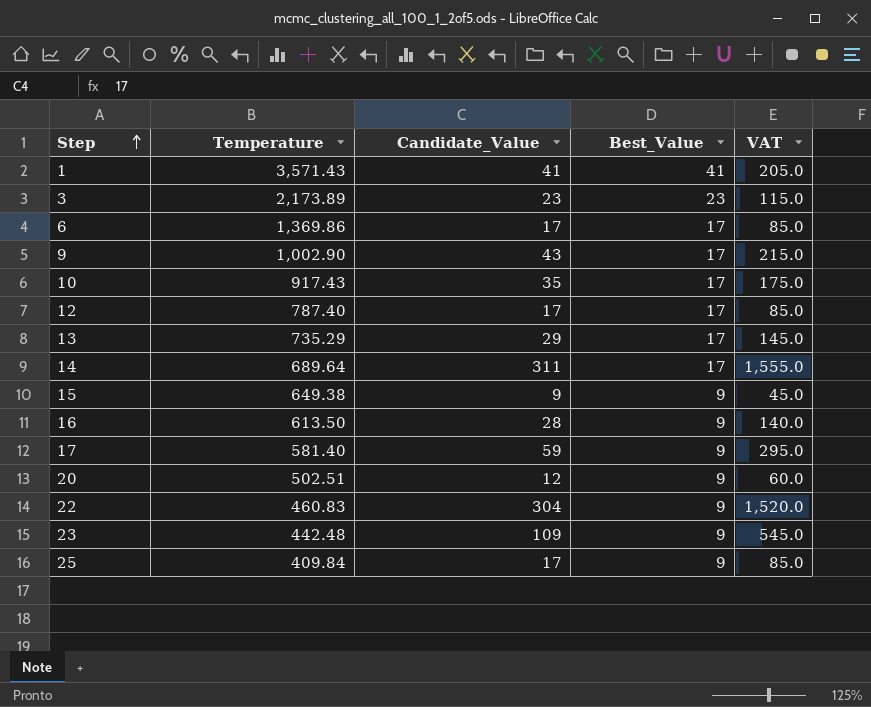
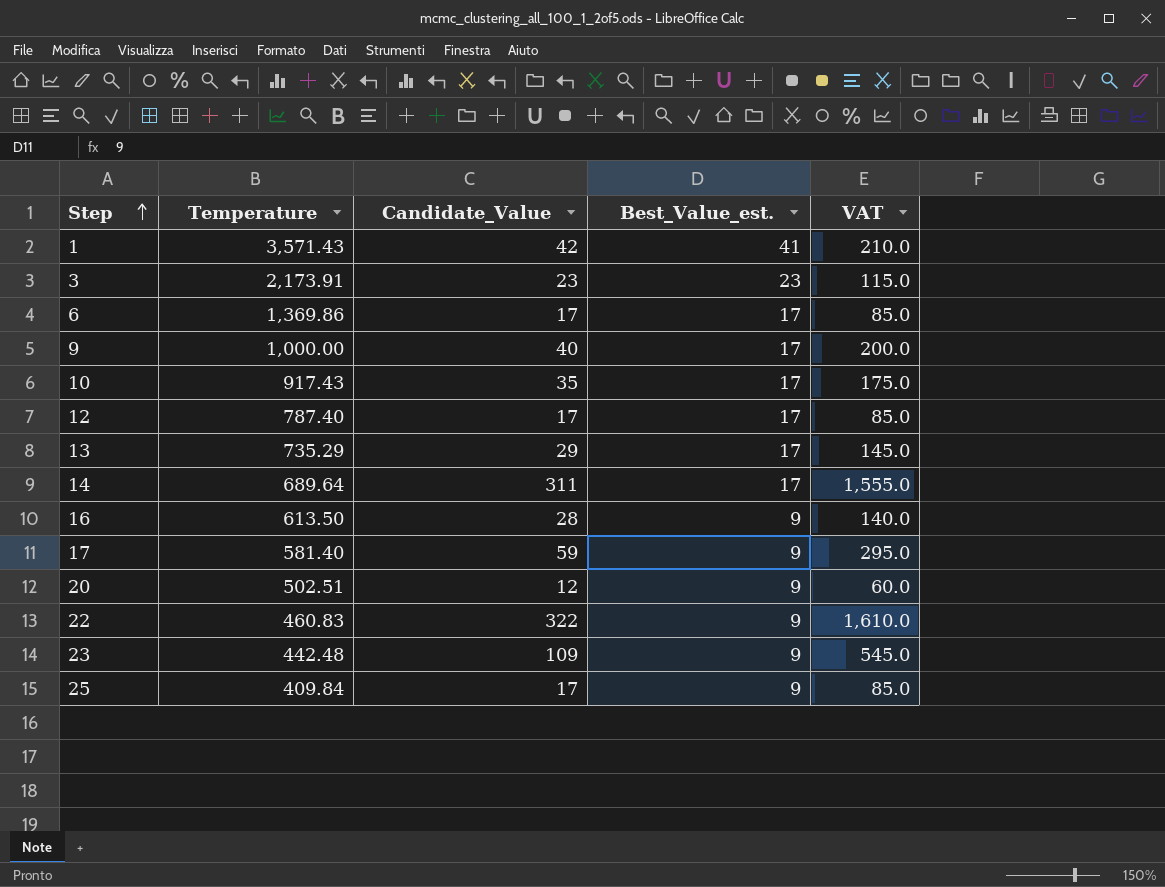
column name: Best_Value -> Best_Value_est.
row 15: 649.38 | 9 | 9 | 45.0 -> none
1 | Candidate_Value: 41 -> 42
1 | VAT: 205.0 -> 210.0
3 | Temperature: 2,173.89 -> 2,173.91
9 | Temperature: 1,002.90 -> 1,000.00
9 | Candidate_Value: 43 -> 40
9 | VAT: 215.0 -> 200.0
22 | Candidate_Value: 304 -> 322
22 | VAT: 1,520.0 -> 1,610.0

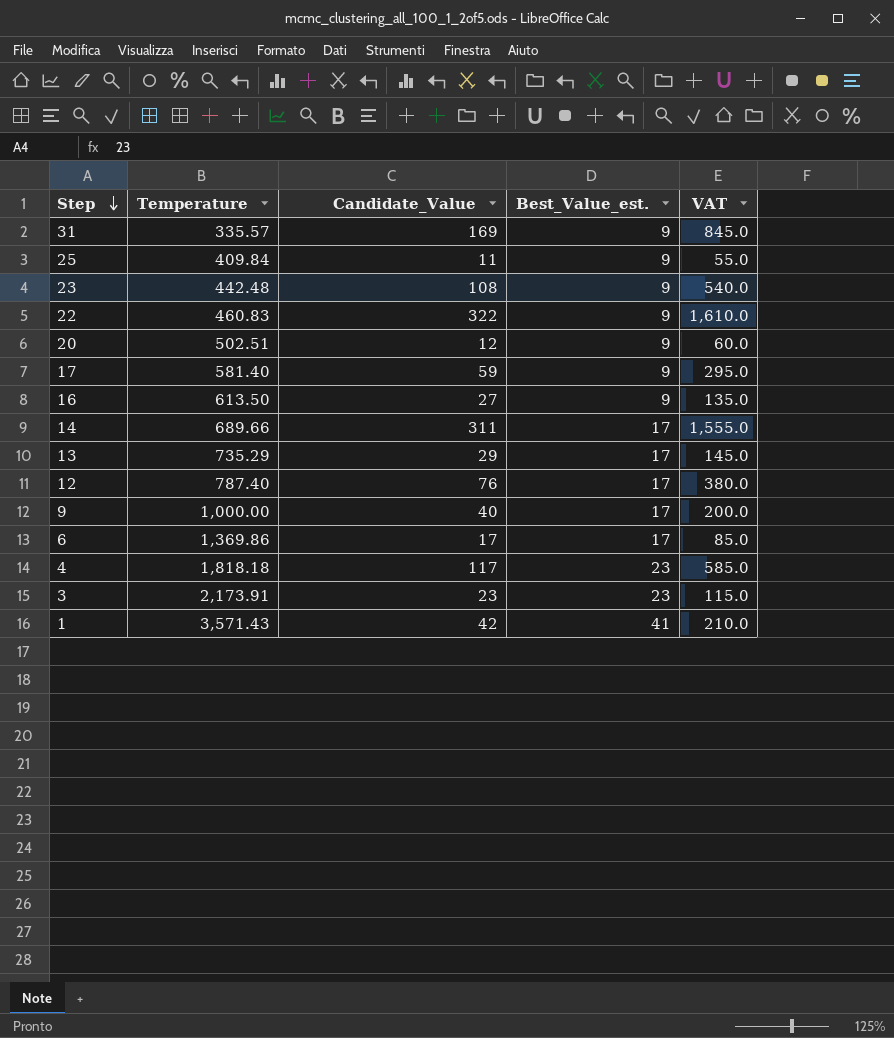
row order: Step ascending -> Step descending
row 10: 917.43 | 35 | 17 | 175.0 -> none
row 31: none -> 335.57 | 169 | 9 | 845.0
25 | Candidate_Value: 17 -> 11
25 | VAT: 85.0 -> 55.0
23 | Candidate_Value: 109 -> 108
23 | VAT: 545.0 -> 540.0
16 | Candidate_Value: 28 -> 27
16 | VAT: 140.0 -> 135.0
14 | Temperature: 689.64 -> 689.66
12 | Candidate_Value: 17 -> 76
12 | VAT: 85.0 -> 380.0
row 4: none -> 1,818.18 | 117 | 23 | 585.0

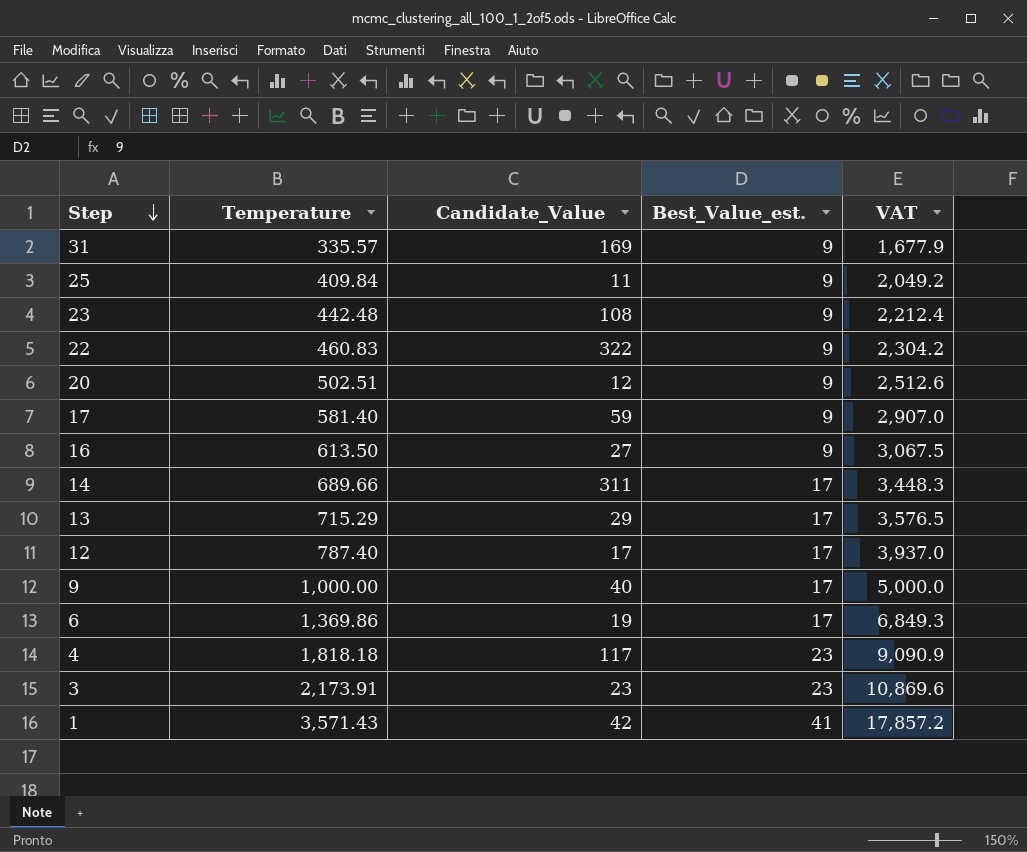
column VAT | formula: [Candidate_Value] * 5 -> [Temperature] * 5
13 | Temperature: 735.29 -> 715.29
12 | Candidate_Value: 76 -> 17
6 | Candidate_Value: 17 -> 19

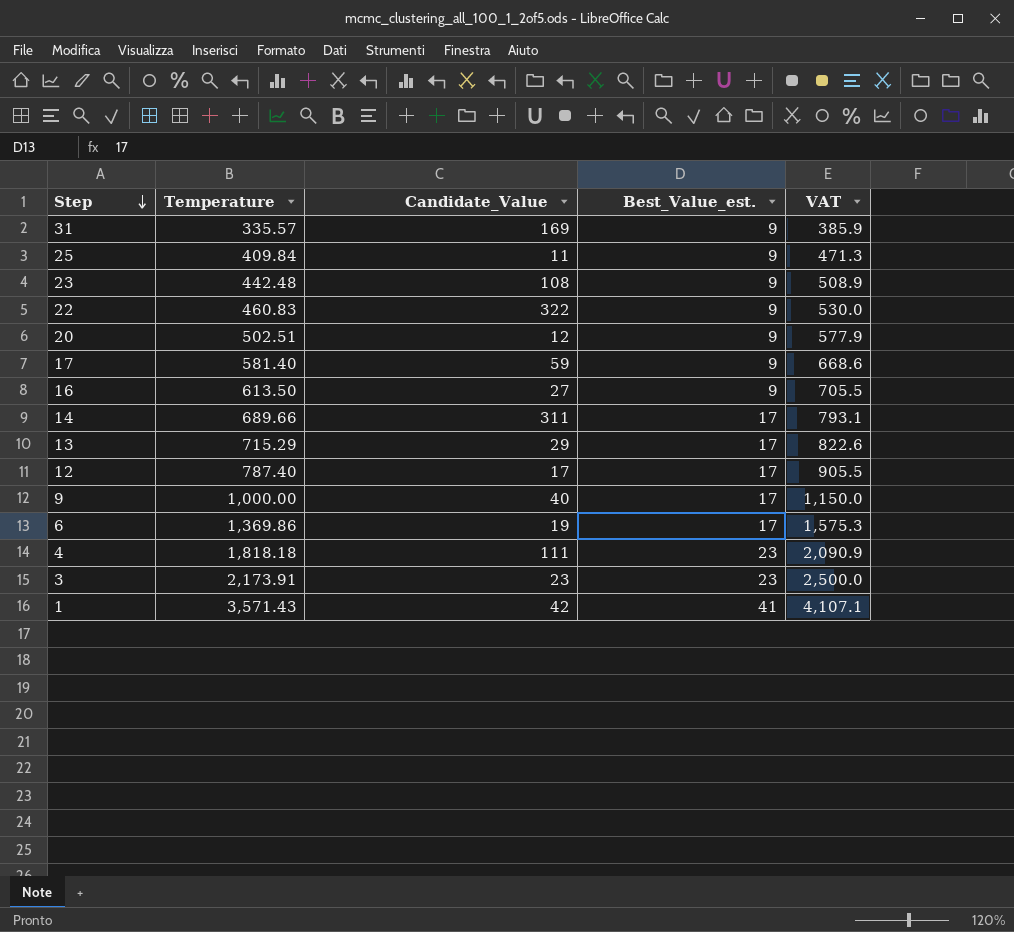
column VAT | formula: [Temperature] * 5 -> [Temperature] * 1.15
4 | Candidate_Value: 117 -> 111

